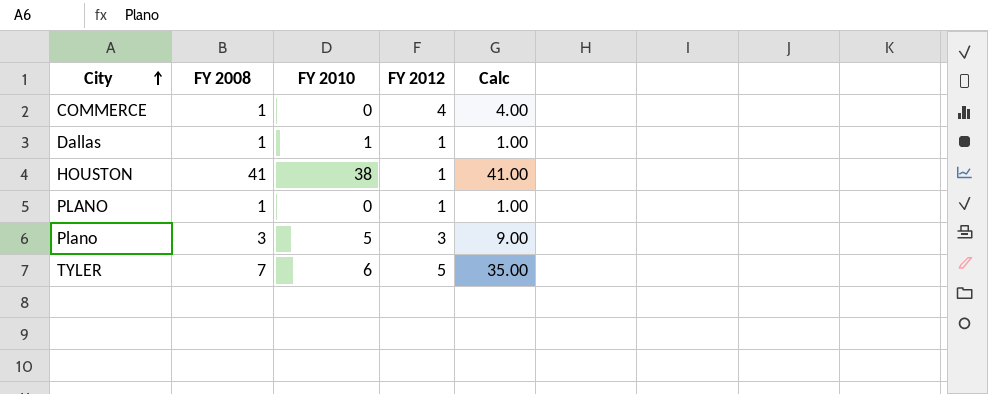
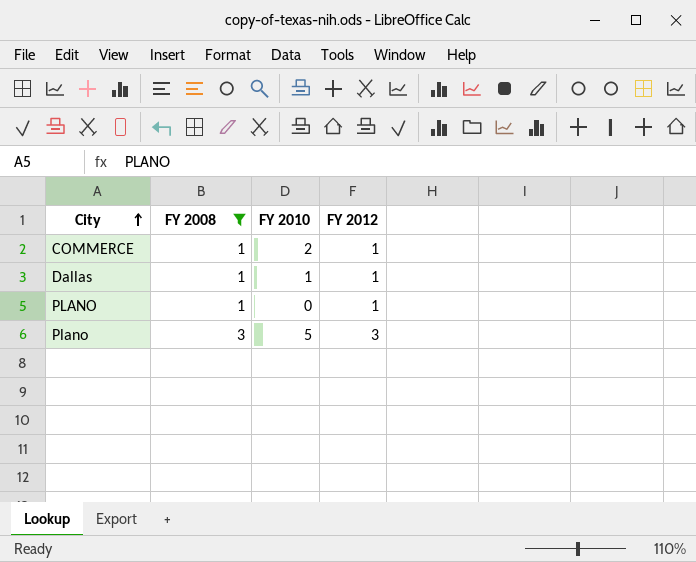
filter: none -> FY 2008 <= 3
column Calc | formula: [FY 2008] * [FY 2012] -> none
COMMERCE | FY 2010: 0 -> 2
COMMERCE | FY 2012: 4 -> 1

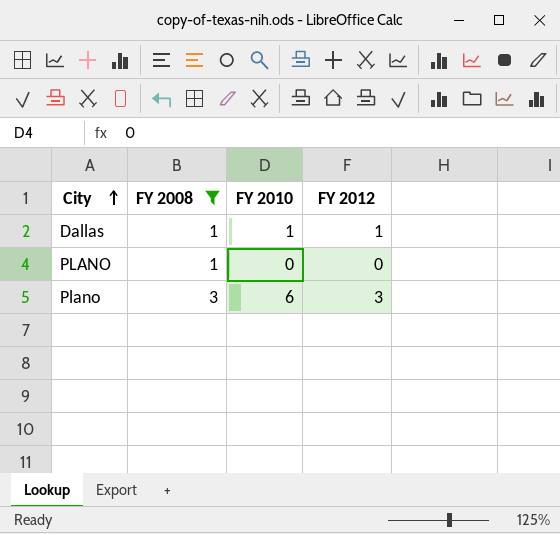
row COMMERCE: 1 | 2 | 1 -> none
PLANO | FY 2012: 1 -> 0
Plano | FY 2010: 5 -> 6

